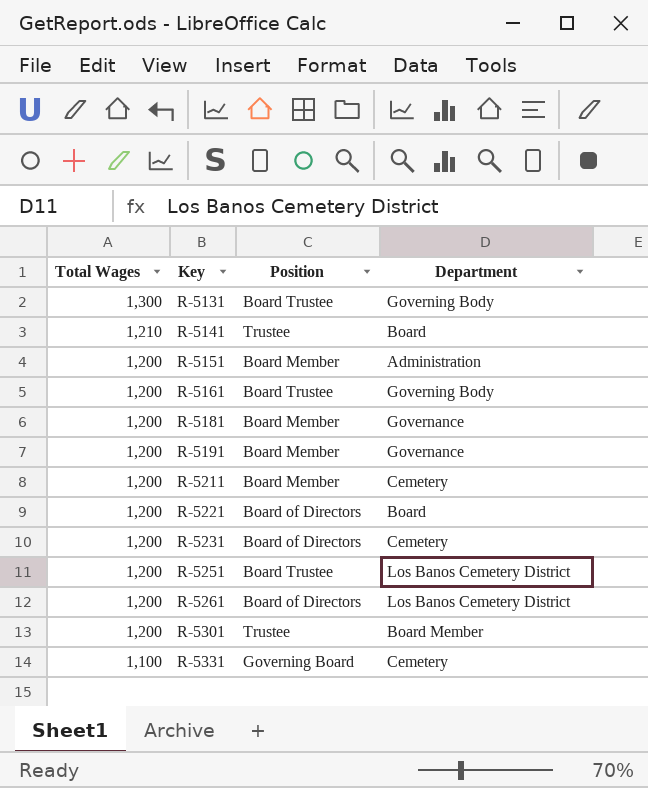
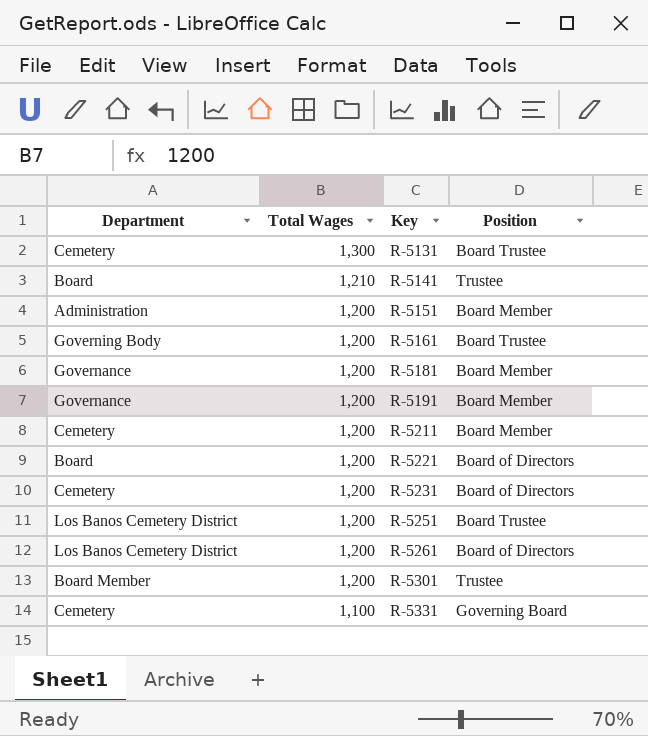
column Department | position: 4 -> 1
R-5131 | Department: Governing Body -> Cemetery

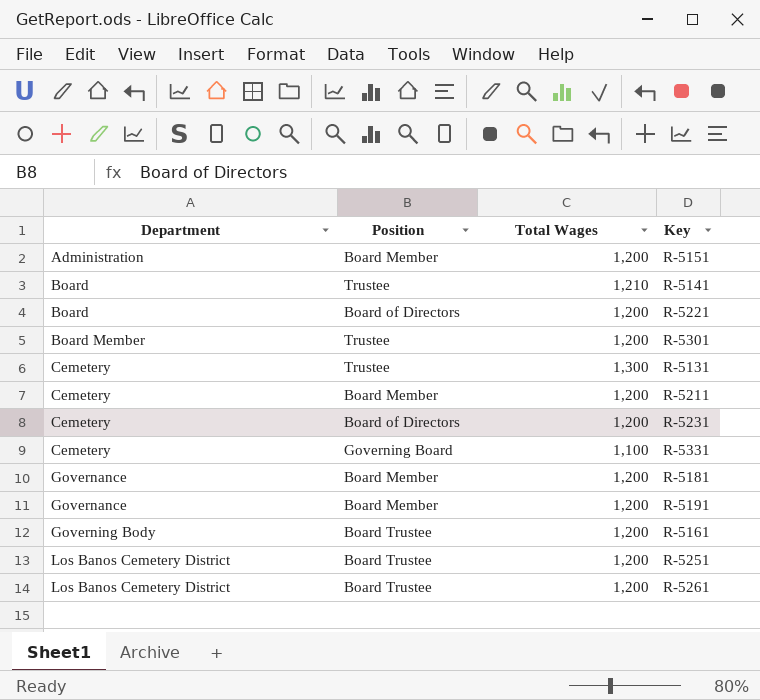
row order: Total Wages descending -> Department ascending
column Position | position: 4 -> 2
R-5131 | Position: Board Trustee -> Trustee
R-5261 | Position: Board of Directors -> Board Trustee

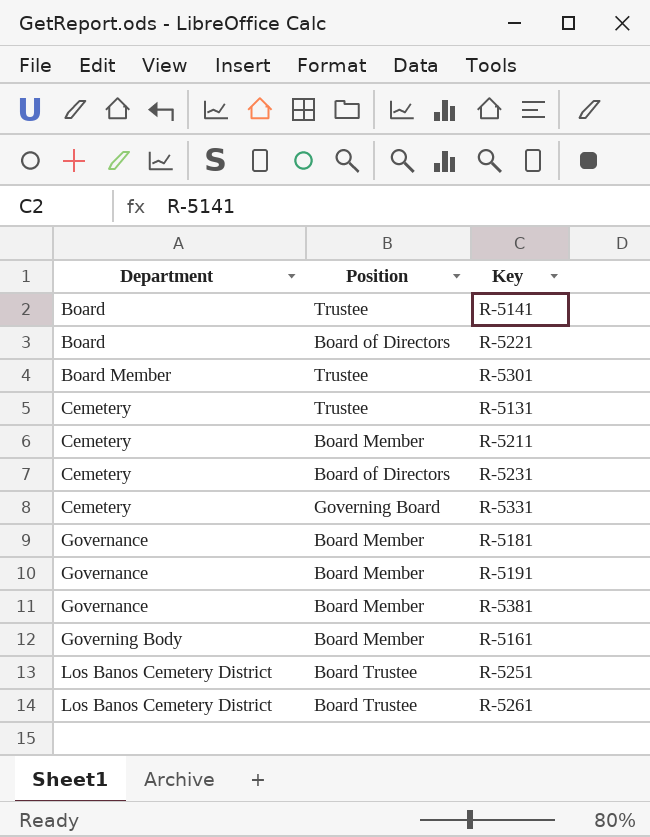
column Total Wages | position: 3 -> none
row R-5151: Administration | Board Member | 1,200 -> none
row R-5381: none -> Governance | Board Member
R-5161 | Position: Board Trustee -> Board Member

